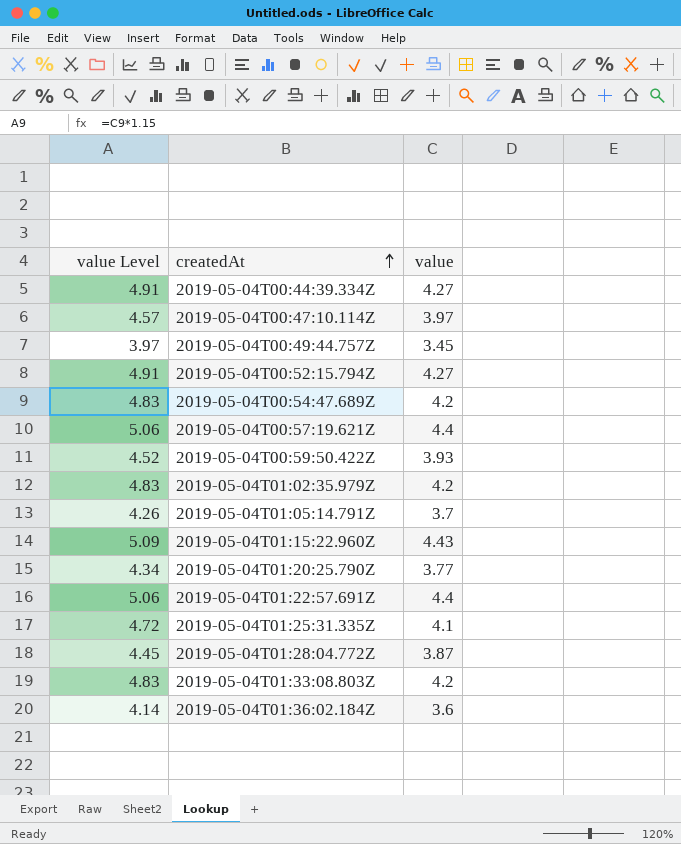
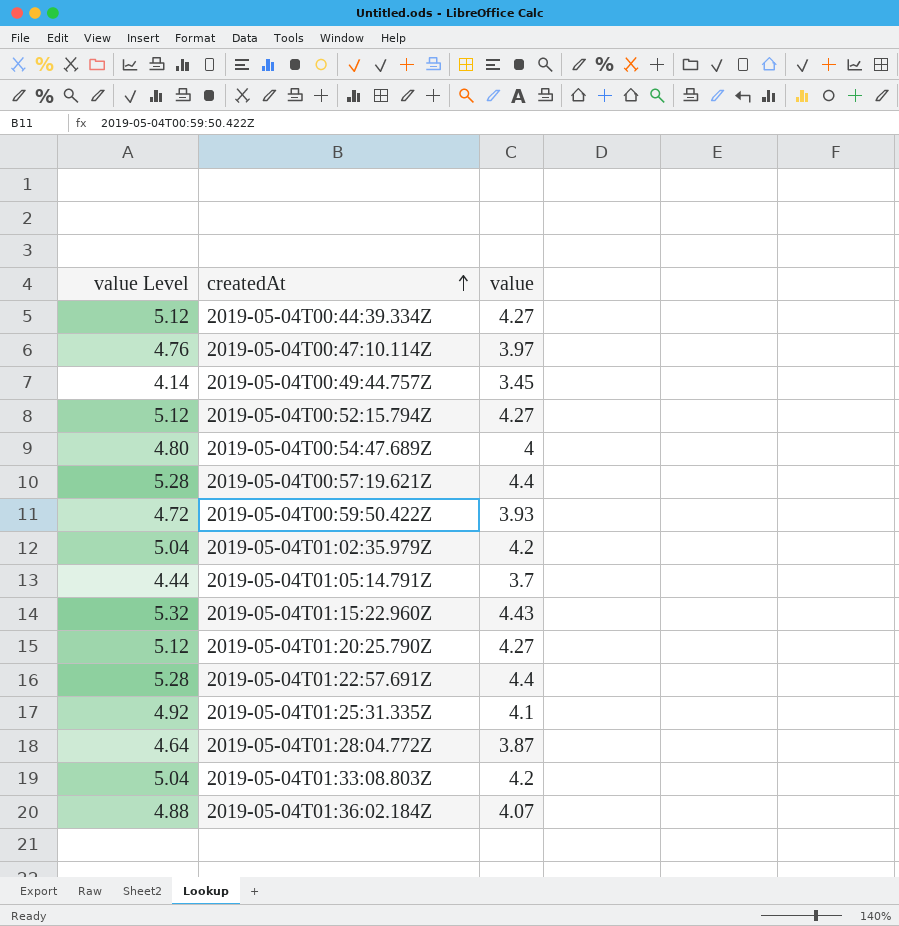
column value Level | formula: [value] * 1.15 -> [value] * 1.2
2019-05-04T00:54:47.689Z | value: 4.2 -> 4
2019-05-04T01:20:25.790Z | value: 3.77 -> 4.27
2019-05-04T01:36:02.184Z | value: 3.6 -> 4.07

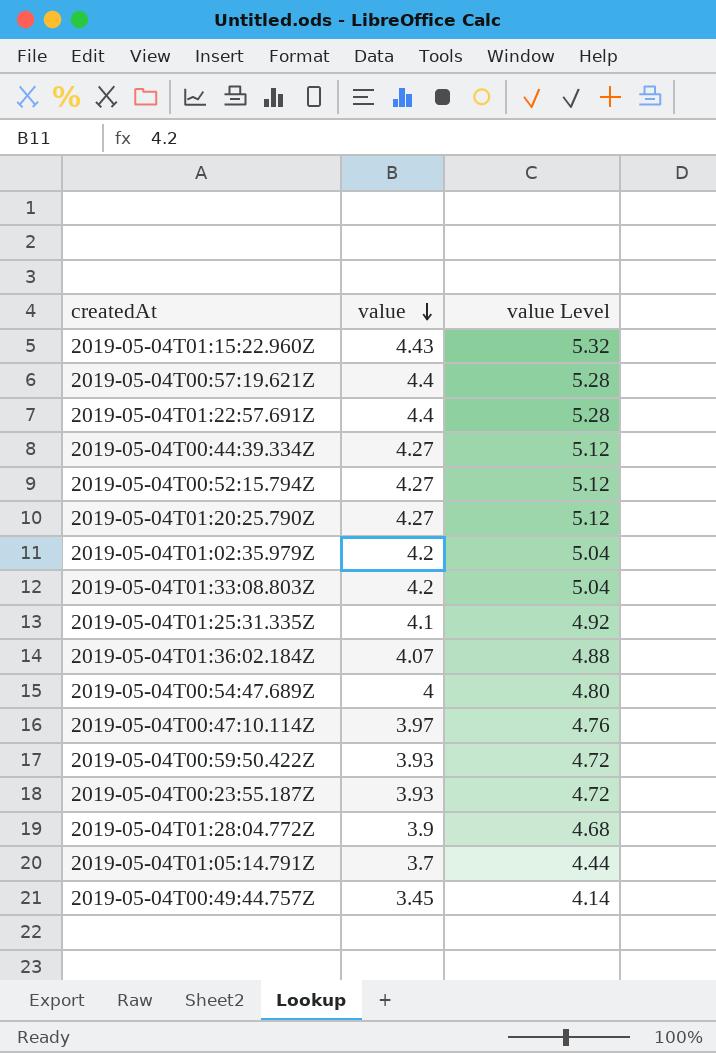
row order: createdAt ascending -> value descending
column value Level | position: 1 -> 3
row 2019-05-04T00:23:55.187Z: none -> 3.93 | 4.72
2019-05-04T01:28:04.772Z | value: 3.87 -> 3.9
2019-05-04T01:28:04.772Z | value Level: 4.64 -> 4.68

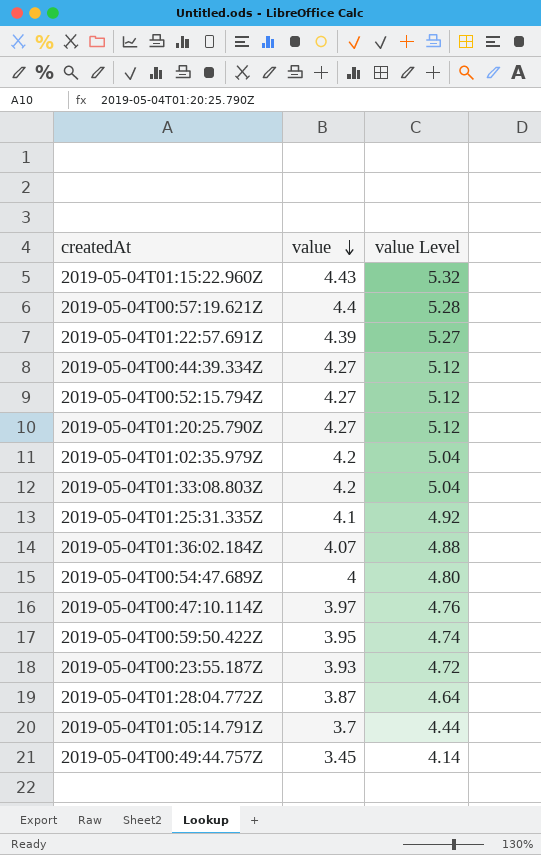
2019-05-04T01:22:57.691Z | value: 4.4 -> 4.39
2019-05-04T01:22:57.691Z | value Level: 5.28 -> 5.27
2019-05-04T00:59:50.422Z | value: 3.93 -> 3.95
2019-05-04T00:59:50.422Z | value Level: 4.72 -> 4.74
2019-05-04T01:28:04.772Z | value: 3.9 -> 3.87
2019-05-04T01:28:04.772Z | value Level: 4.68 -> 4.64

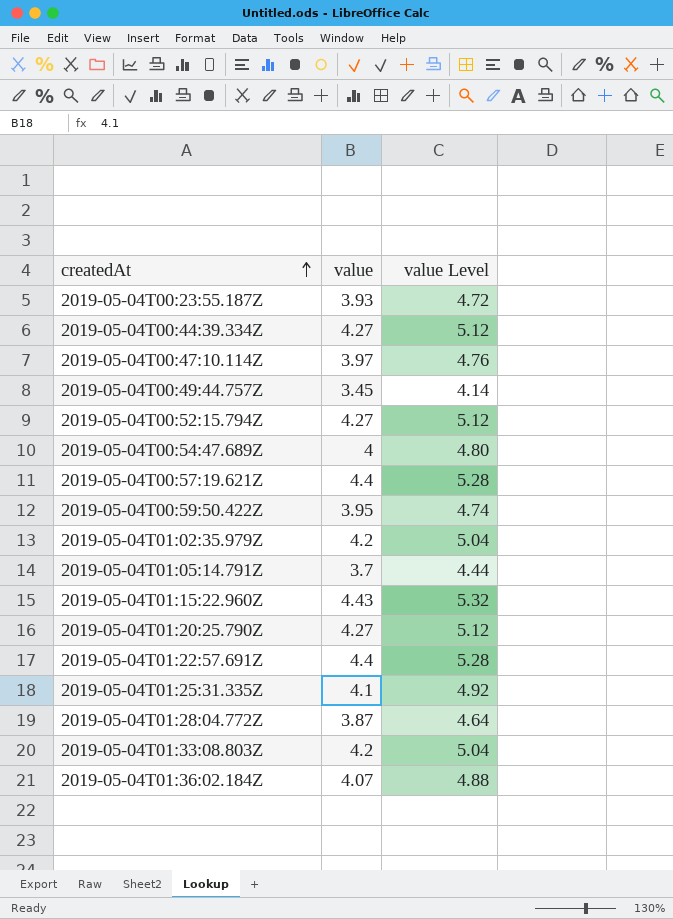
row order: value descending -> createdAt ascending
2019-05-04T01:22:57.691Z | value: 4.39 -> 4.4
2019-05-04T01:22:57.691Z | value Level: 5.27 -> 5.28

